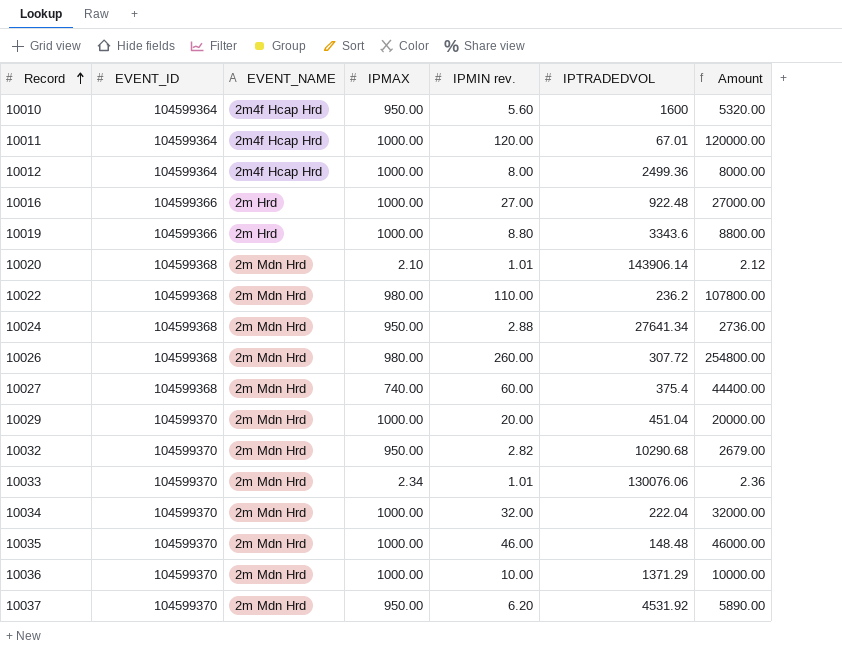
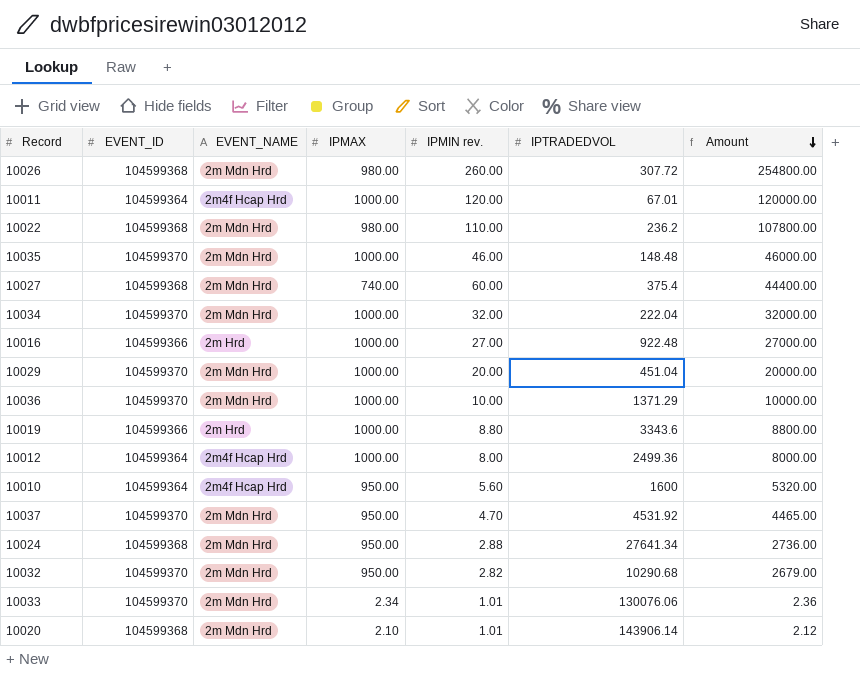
row order: Record ascending -> Amount descending
10037 | IPMIN rev.: 6.20 -> 4.70
10037 | Amount: 5890.00 -> 4465.00

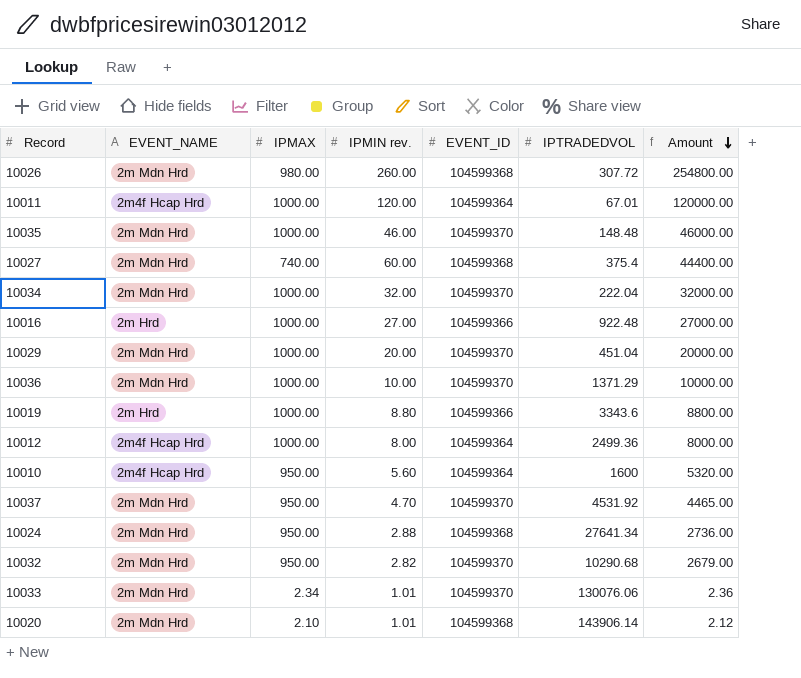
column EVENT_ID | position: 2 -> 5
row 10022: 104599368 | 2m Mdn Hrd | 980.00 | 110.00 | 236.2 | 107800.00 -> none

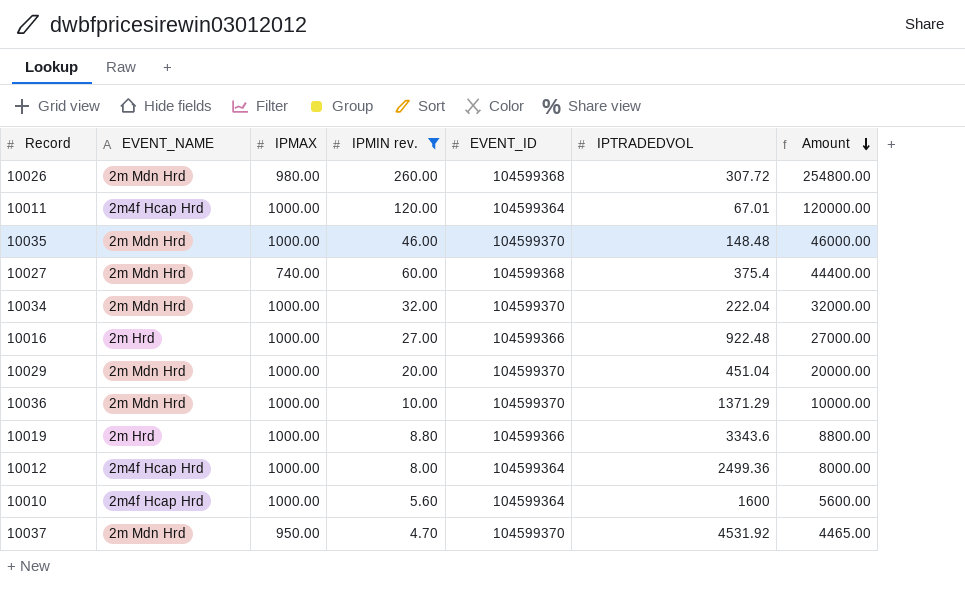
filter: none -> IPMIN rev. >= 4.70
10010 | IPMAX: 950.00 -> 1000.00
10010 | Amount: 5320.00 -> 5600.00

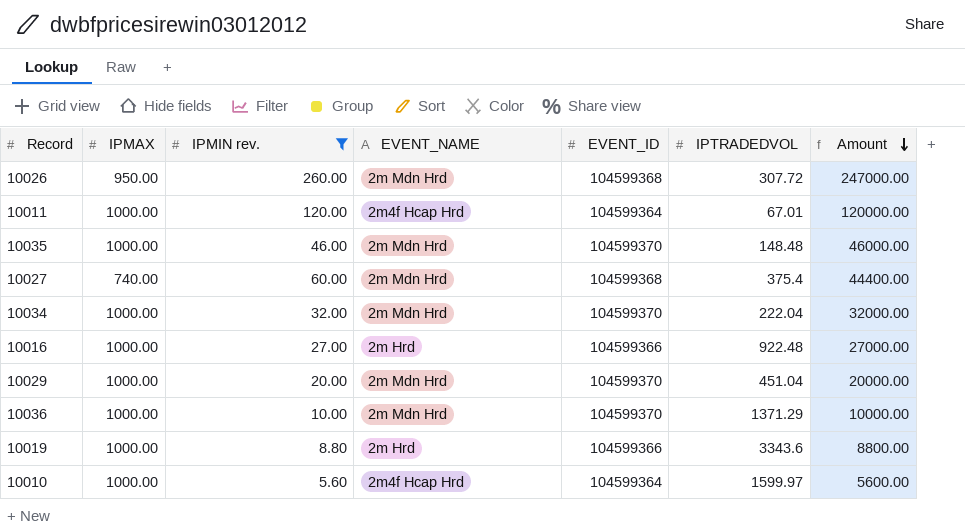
column EVENT_NAME | position: 2 -> 4
row 10012: 2m4f Hcap Hrd | 1000.00 | 8.00 | 104599364 | 2499.36 | 8000.00 -> none
row 10037: 2m Mdn Hrd | 950.00 | 4.70 | 104599370 | 4531.92 | 4465.00 -> none
10026 | IPMAX: 980.00 -> 950.00
10026 | Amount: 254800.00 -> 247000.00
10010 | IPTRADEDVOL: 1600 -> 1599.97

